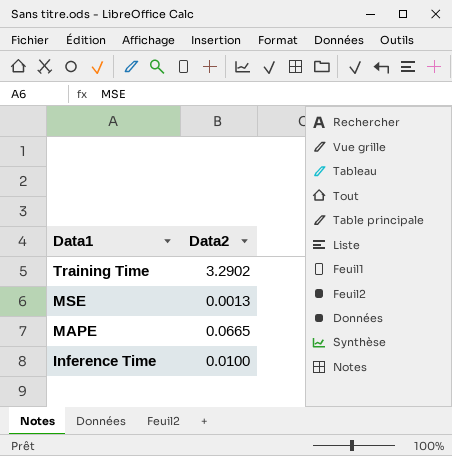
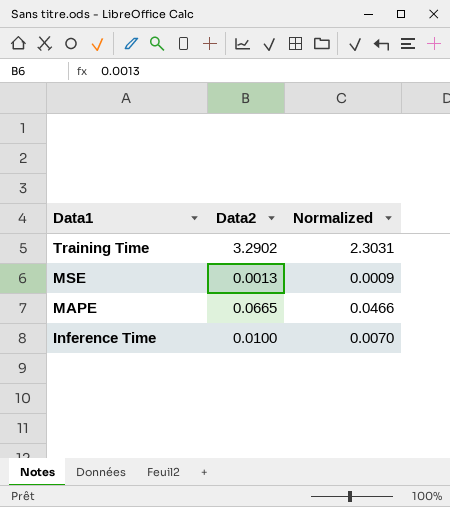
column Normalized | formula: none -> [Data2] * 0.7

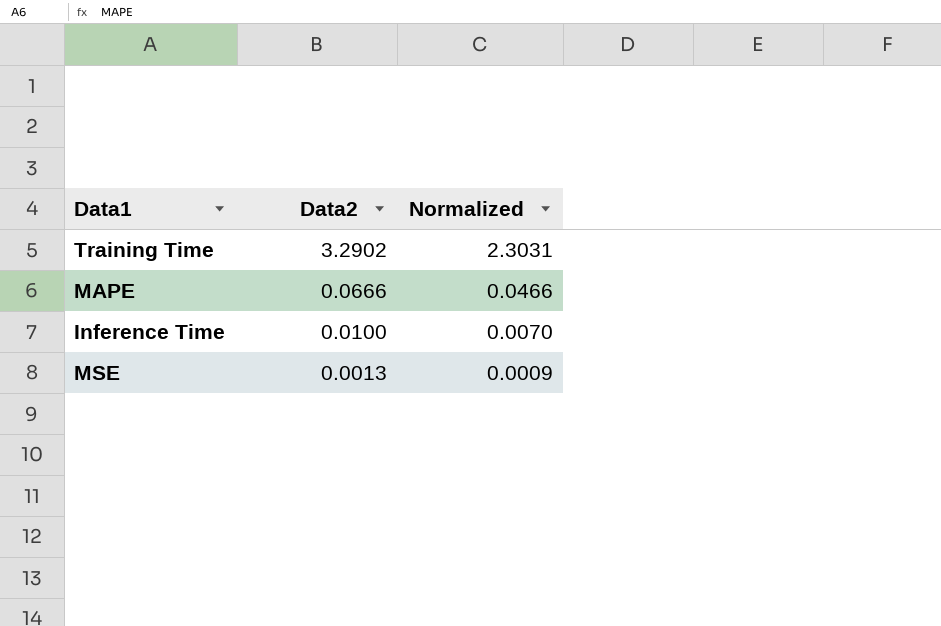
row order: Data1 descending -> Data2 descending
MAPE | Data2: 0.0665 -> 0.0666

